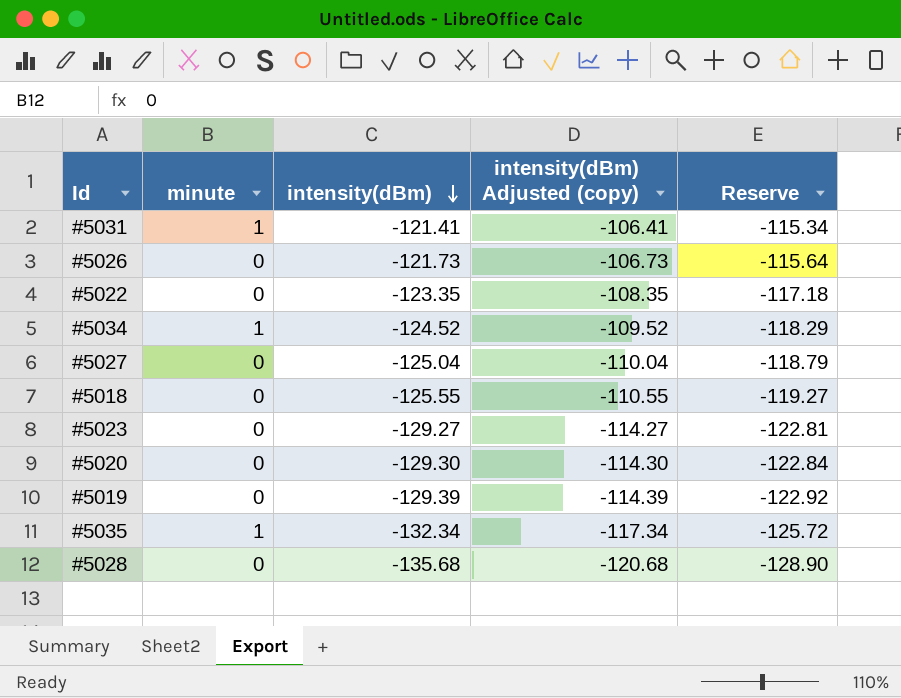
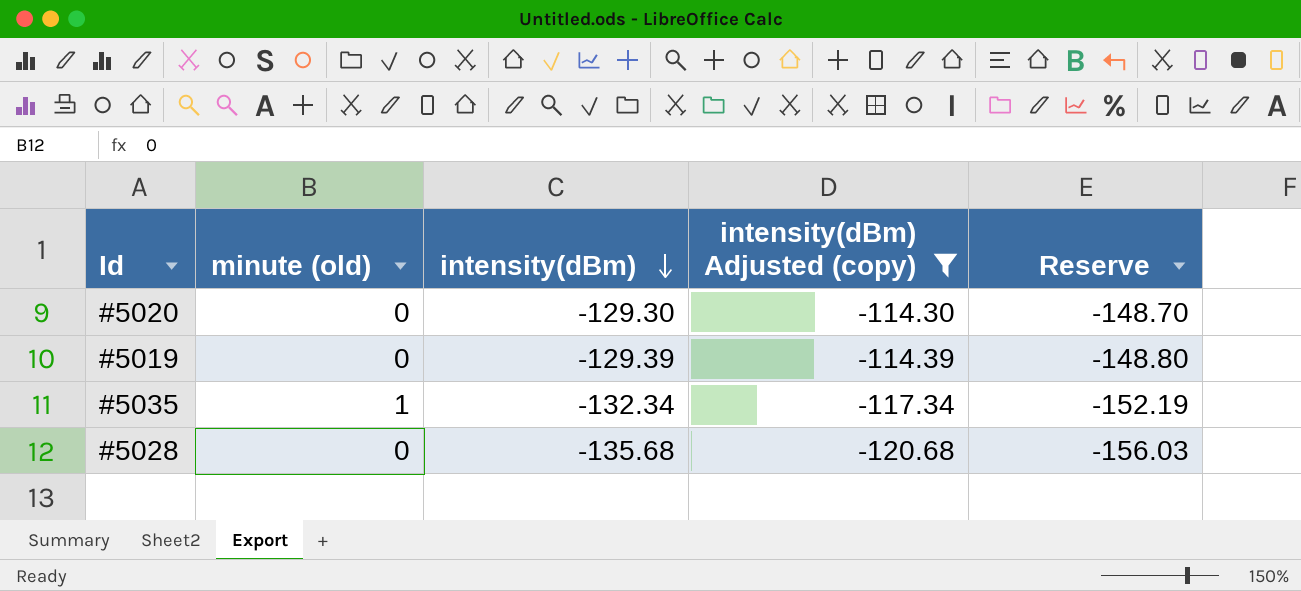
filter: none -> intensity(dBm) Adjusted (copy) <= -114.30
column name: minute -> minute (old)
column Reserve | formula: [intensity(dBm)] * 0.95 -> [intensity(dBm)] * 1.15

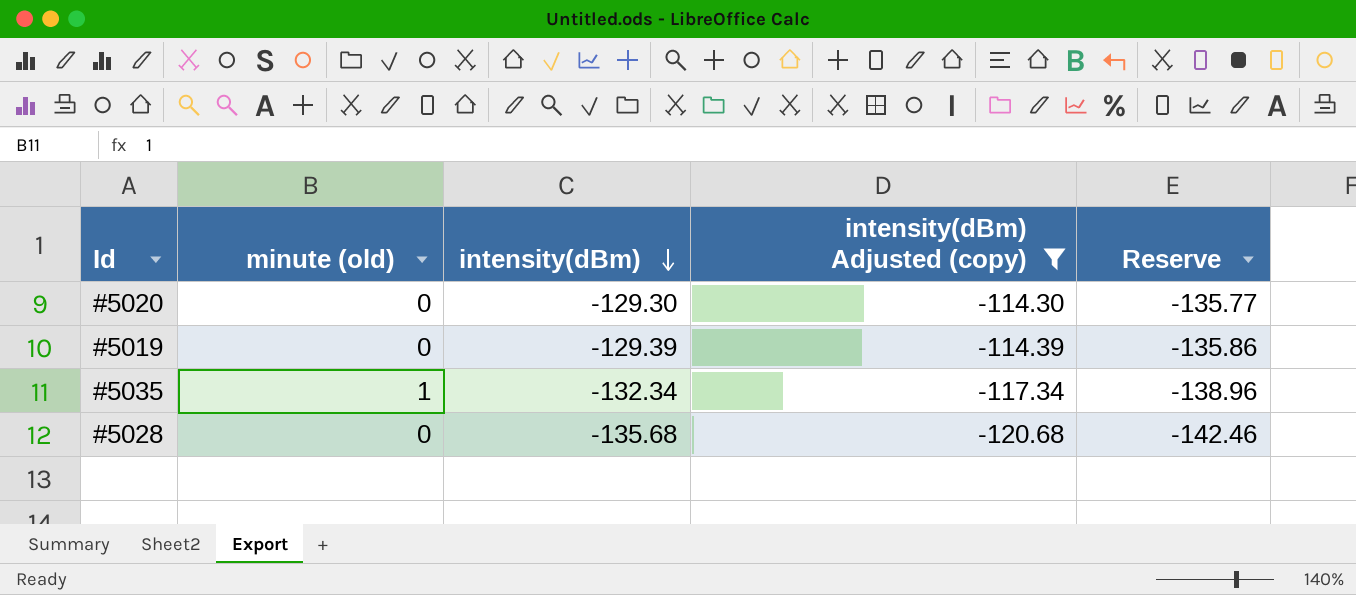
column Reserve | formula: [intensity(dBm)] * 1.15 -> [intensity(dBm)] * 1.05

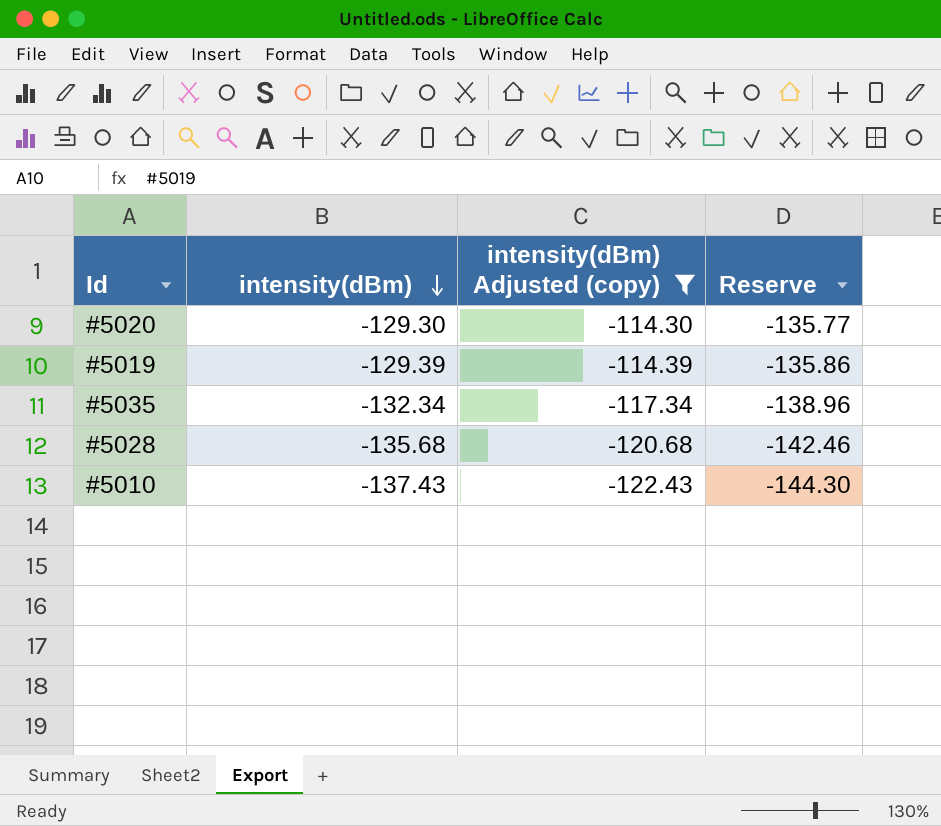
column minute (old) | position: 2 -> none
row #5010: none -> -137.43 | -122.43 | -144.30

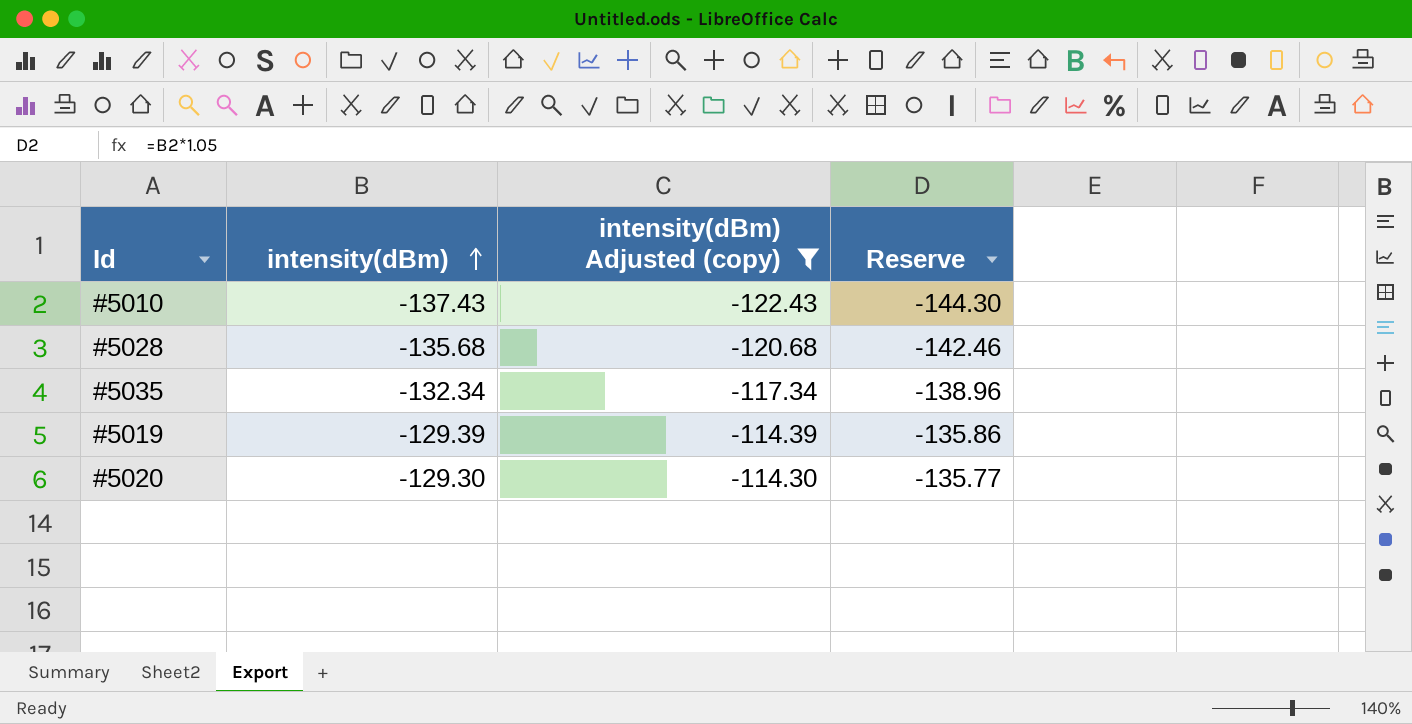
row order: intensity(dBm) descending -> intensity(dBm) ascending

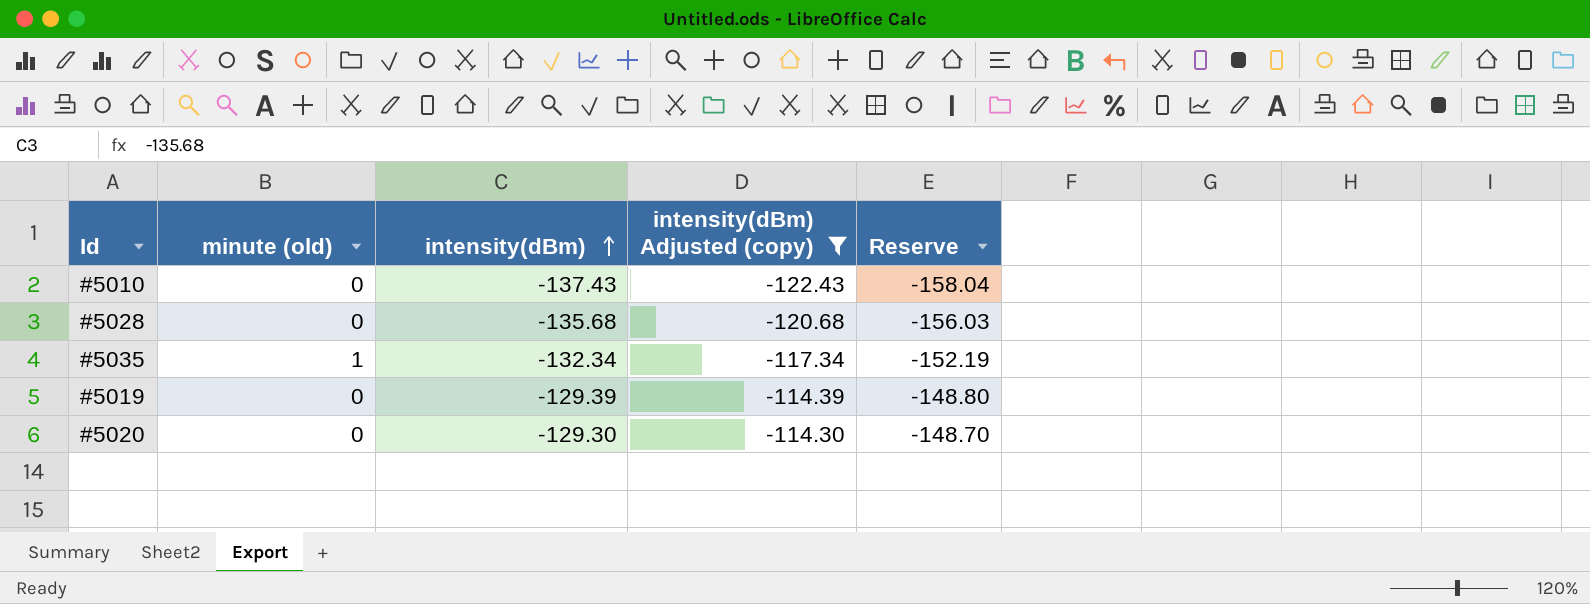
column minute (old) | position: none -> 2
column Reserve | formula: [intensity(dBm)] * 1.05 -> [intensity(dBm)] * 1.15

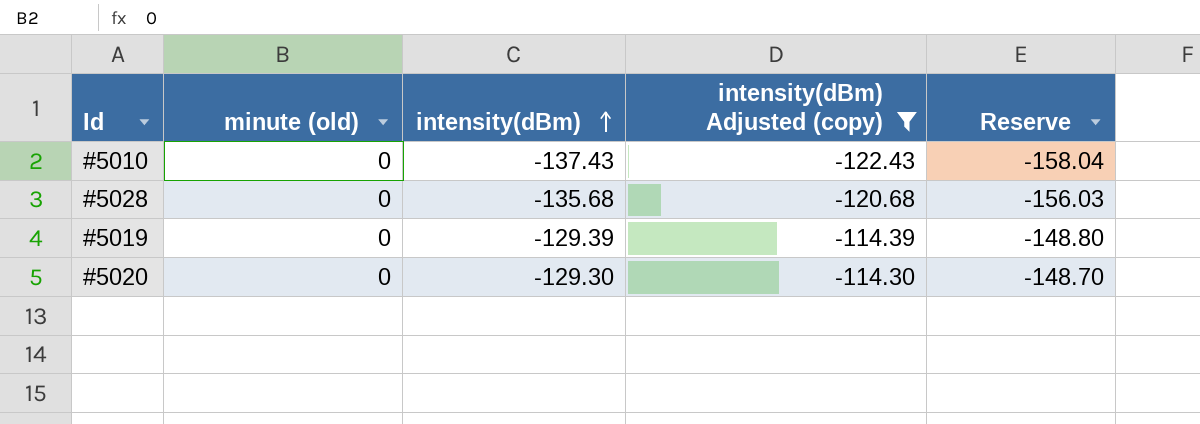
row #5035: 1 | -132.34 | -117.34 | -152.19 -> none

